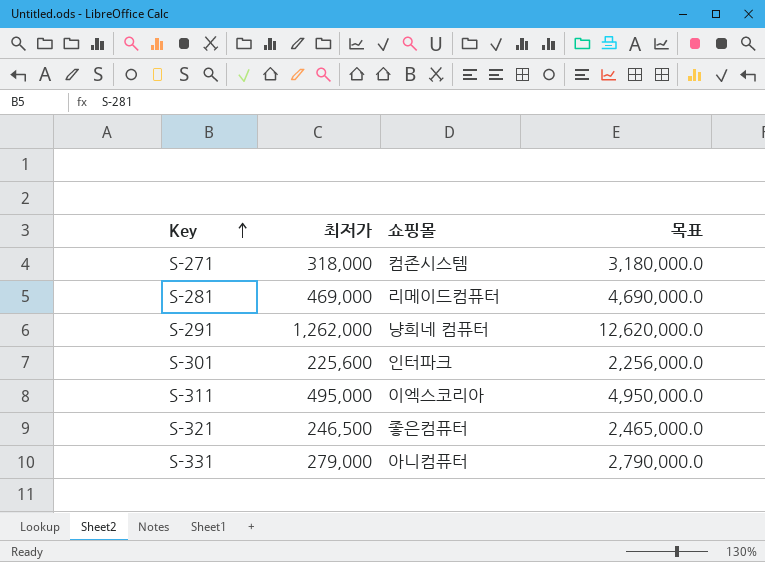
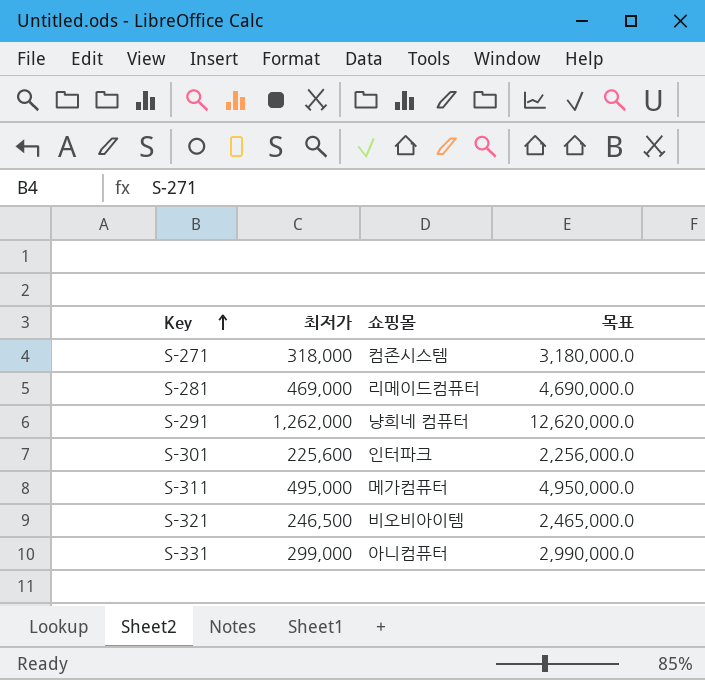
S-311 | 쇼핑몰: 이엑스코리아 -> 메가컴퓨터
S-321 | 쇼핑몰: 좋은컴퓨터 -> 비오비아이템
S-331 | 최저가: 279,000 -> 299,000
S-331 | 목표: 2,790,000.0 -> 2,990,000.0

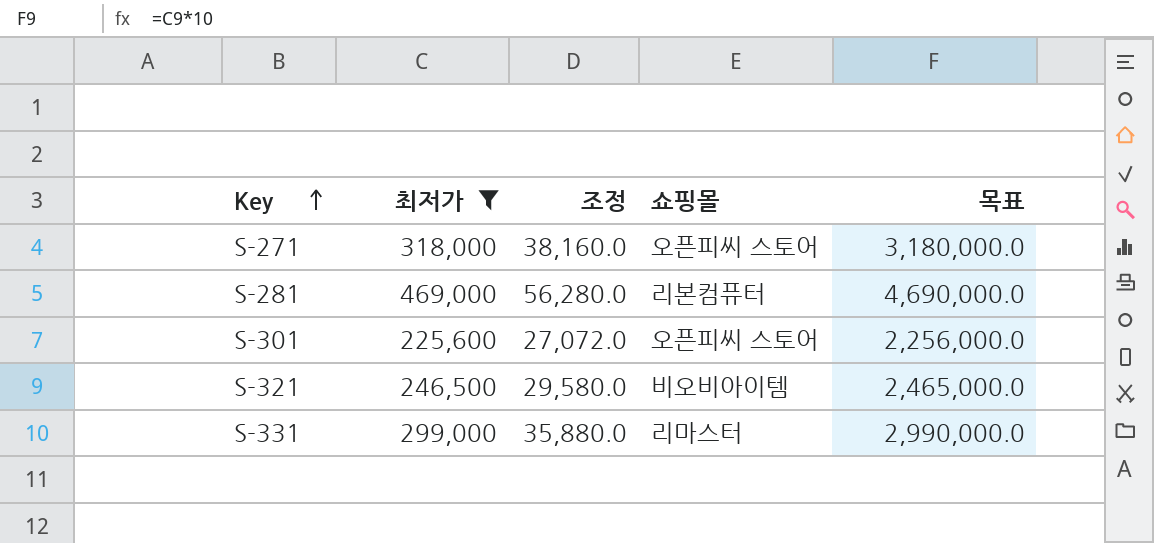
filter: none -> 최저가 <= 469,000
column 조정 | formula: none -> [최저가] * 0.12
S-271 | 쇼핑몰: 컴존시스템 -> 오픈피씨 스토어
S-281 | 쇼핑몰: 리메이드컴퓨터 -> 리본컴퓨터
S-301 | 쇼핑몰: 인터파크 -> 오픈피씨 스토어
S-331 | 쇼핑몰: 아니컴퓨터 -> 리마스터

